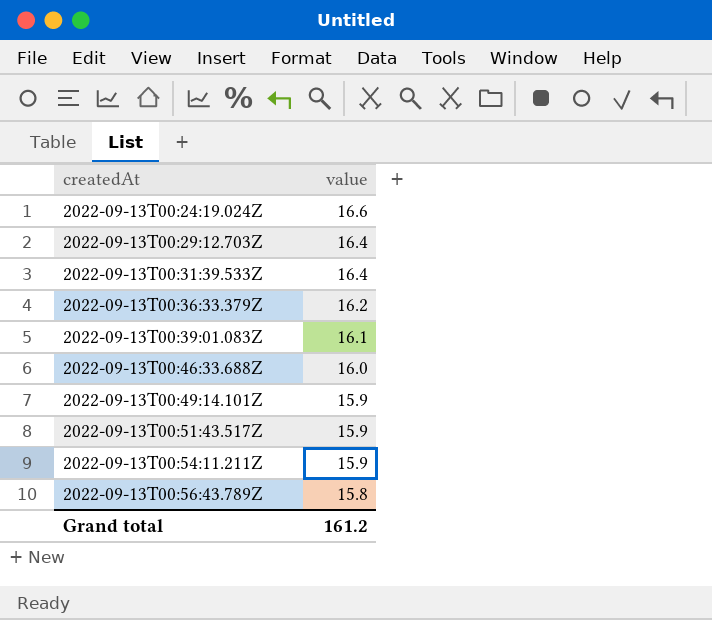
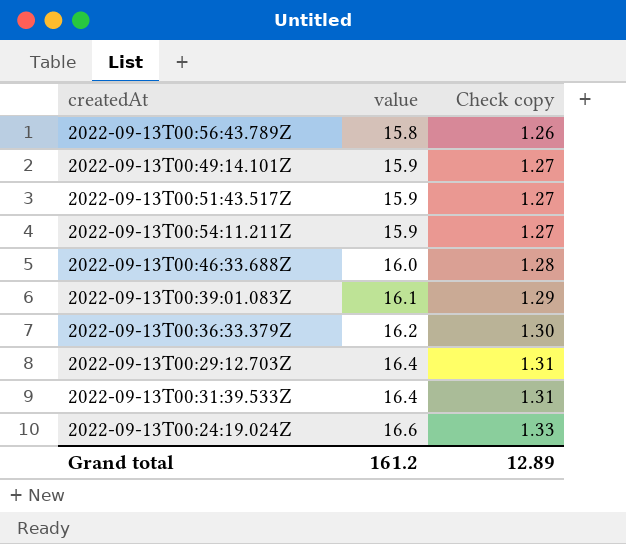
row order: createdAt ascending -> value ascending
column Check copy | formula: none -> [value] * 0.08

